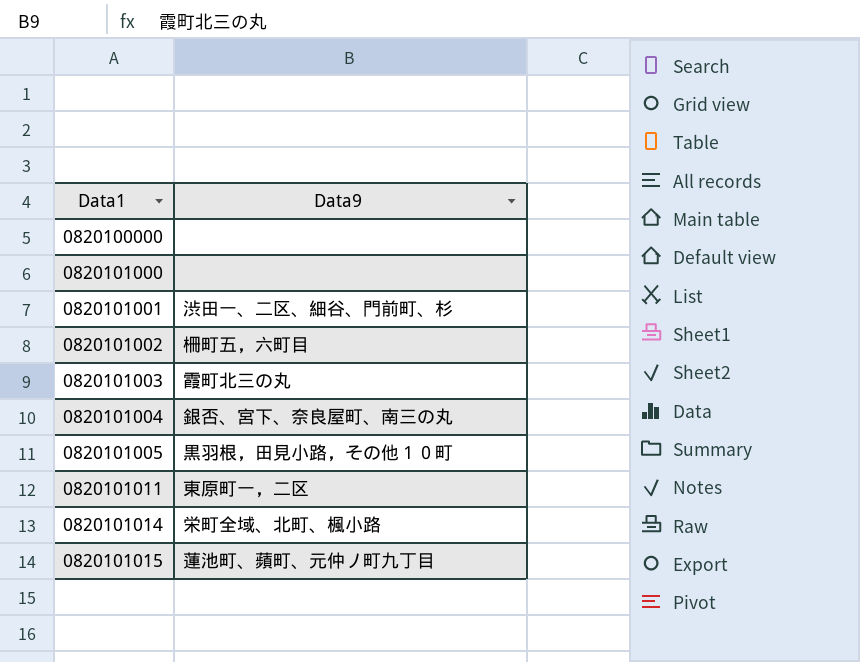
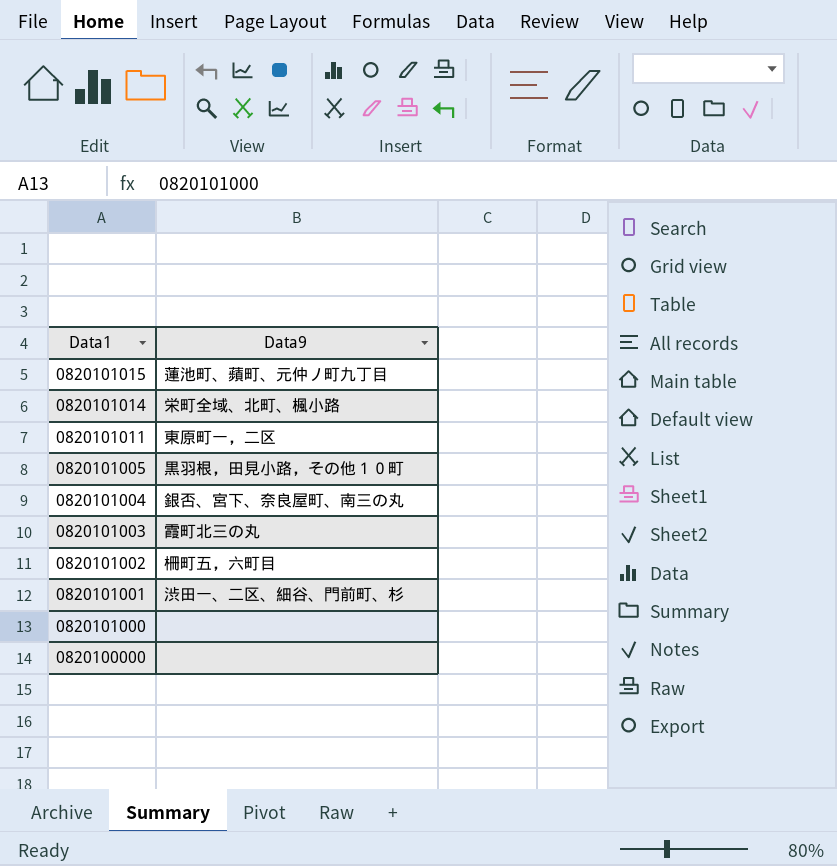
row order: Data1 ascending -> Data1 descending

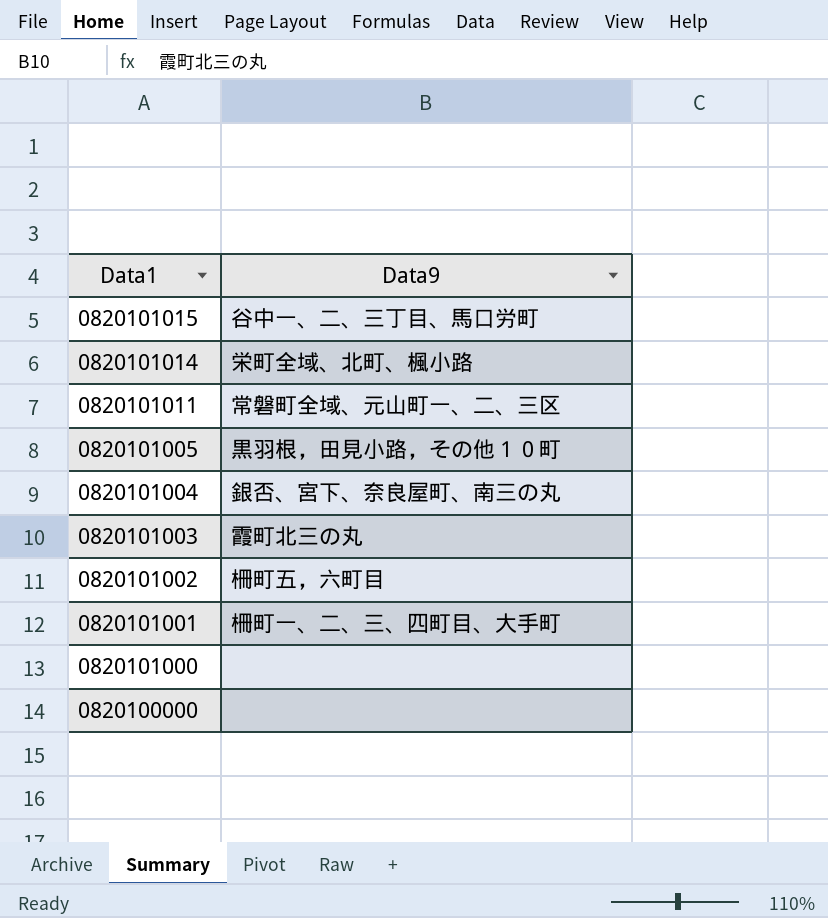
0820101015 | Data9: 蓮池町、蘋町、元仲ノ町九丁目 -> 谷中一、二、三丁目、馬口労町
0820101011 | Data9: 東原町一，二区 -> 常磐町全域、元山町一、二、三区
0820101001 | Data9: 渋田一、二区、細谷、門前町、杉 -> 柵町一、二、三、四町目、大手町

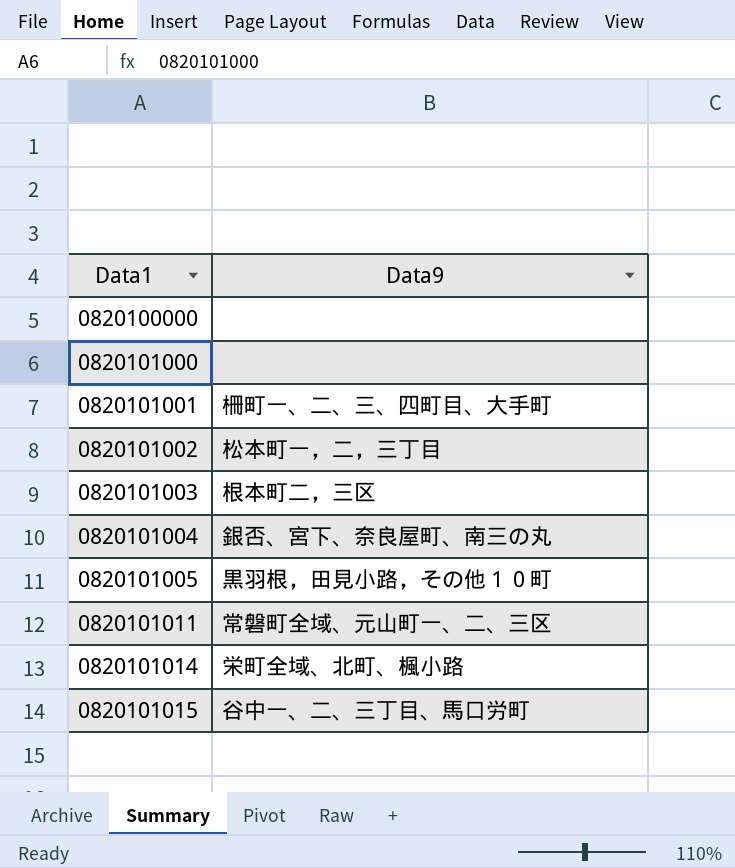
row order: Data1 descending -> Data1 ascending
0820101002 | Data9: 柵町五，六町目 -> 松本町一，二，三丁目
0820101003 | Data9: 霞町北三の丸 -> 根本町二，三区

